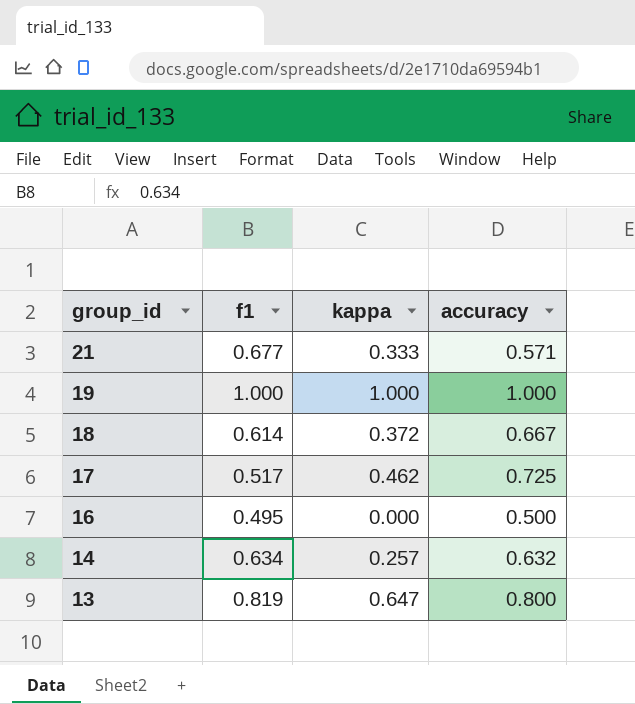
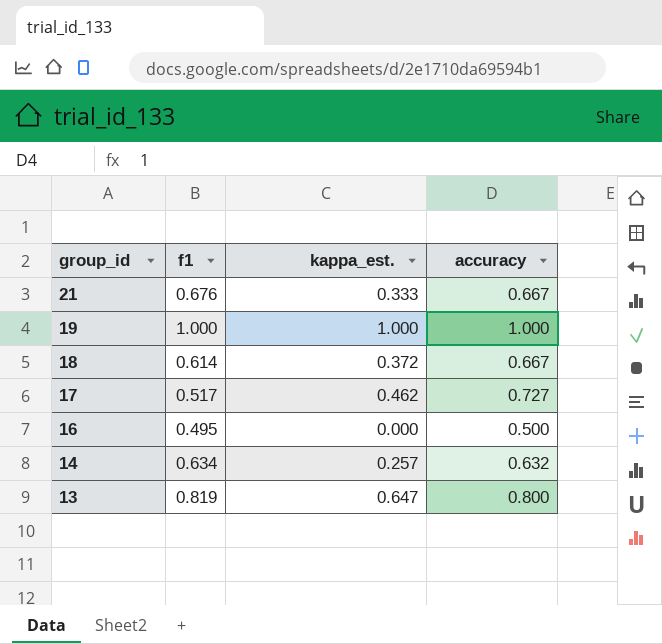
column name: kappa -> kappa_est.
21 | f1: 0.677 -> 0.676
21 | accuracy: 0.571 -> 0.667
17 | accuracy: 0.725 -> 0.727

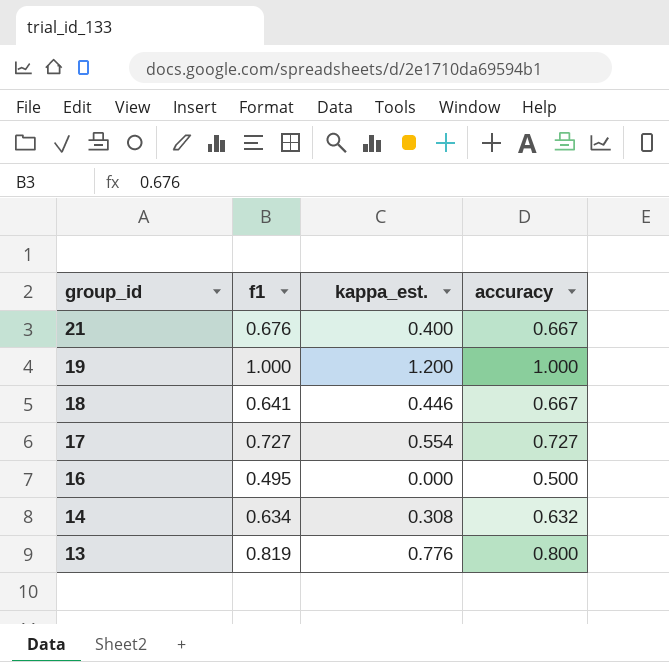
21 | kappa_est.: 0.333 -> 0.400
19 | kappa_est.: 1.000 -> 1.200
18 | f1: 0.614 -> 0.641
18 | kappa_est.: 0.372 -> 0.446
17 | f1: 0.517 -> 0.727
17 | kappa_est.: 0.462 -> 0.554
14 | kappa_est.: 0.257 -> 0.308
13 | kappa_est.: 0.647 -> 0.776

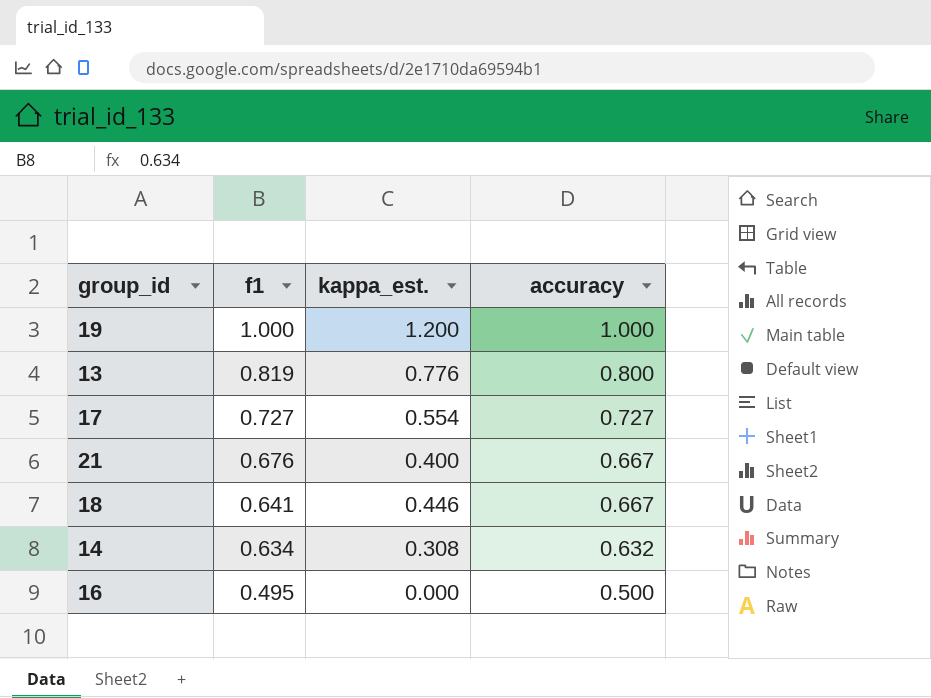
row order: group_id descending -> f1 descending

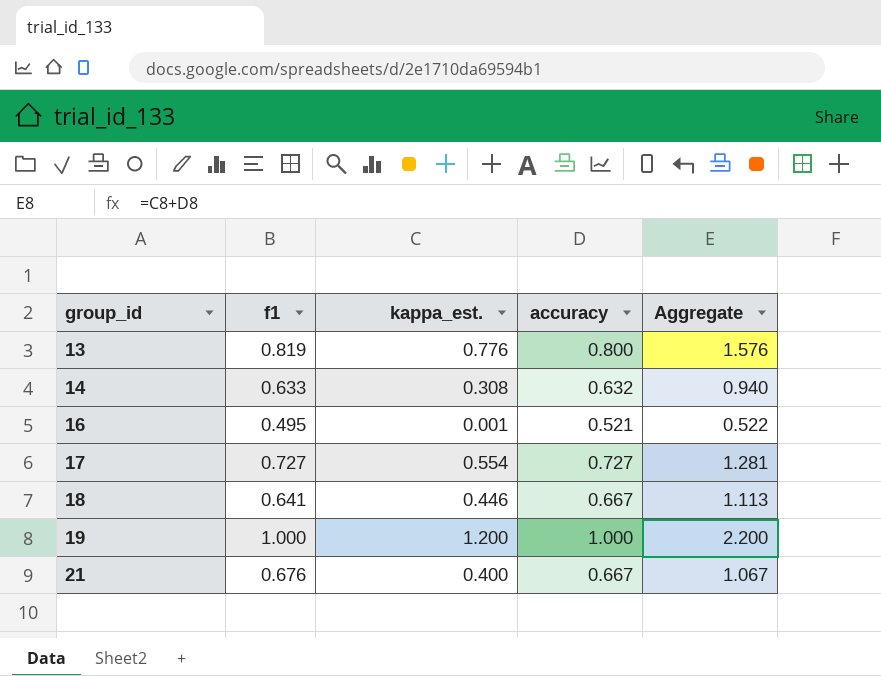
row order: f1 descending -> group_id ascending
column Aggregate | formula: none -> [kappa_est.] + [accuracy]
14 | f1: 0.634 -> 0.633
16 | kappa_est.: 0.000 -> 0.001
16 | accuracy: 0.500 -> 0.521

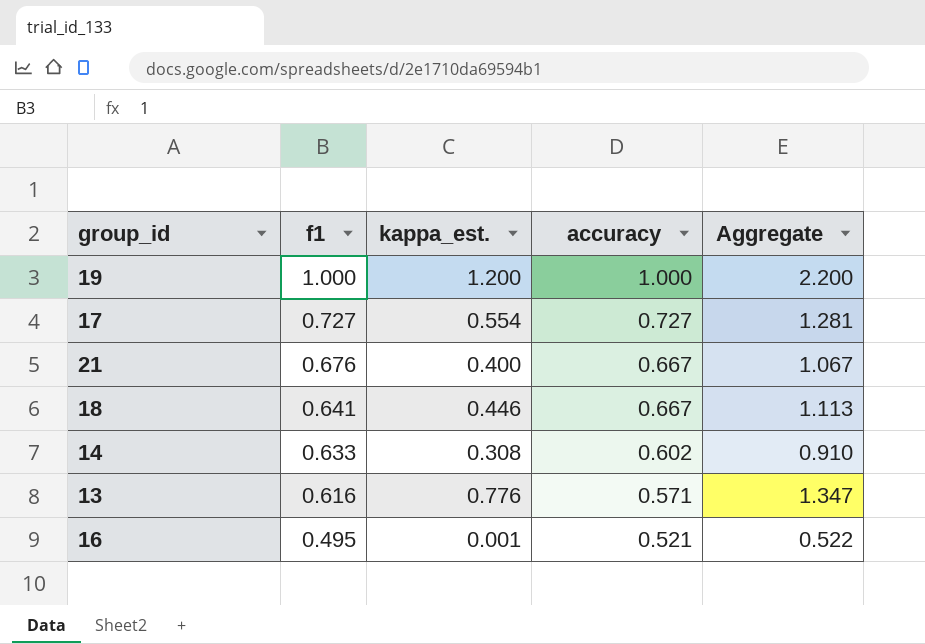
row order: group_id ascending -> f1 descending
14 | accuracy: 0.632 -> 0.602
14 | Aggregate: 0.940 -> 0.910
13 | f1: 0.819 -> 0.616
13 | accuracy: 0.800 -> 0.571
13 | Aggregate: 1.576 -> 1.347

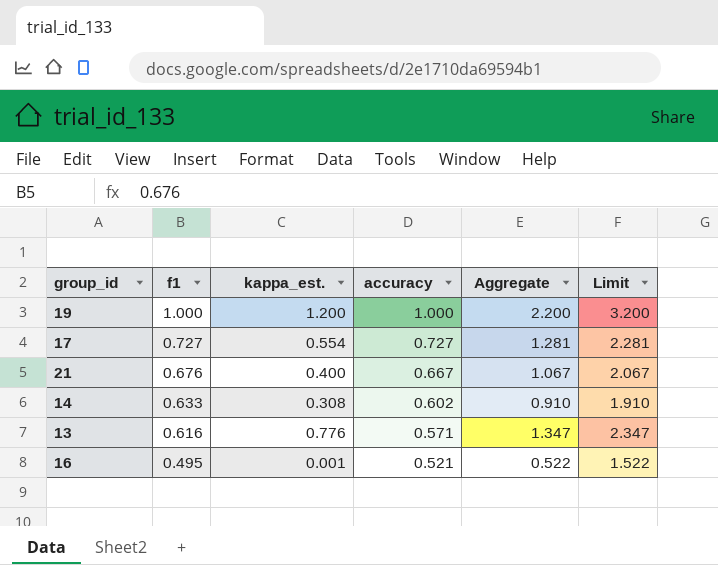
column Limit | formula: none -> [Aggregate] + 1
row 18: 0.641 | 0.446 | 0.667 | 1.113 -> none

